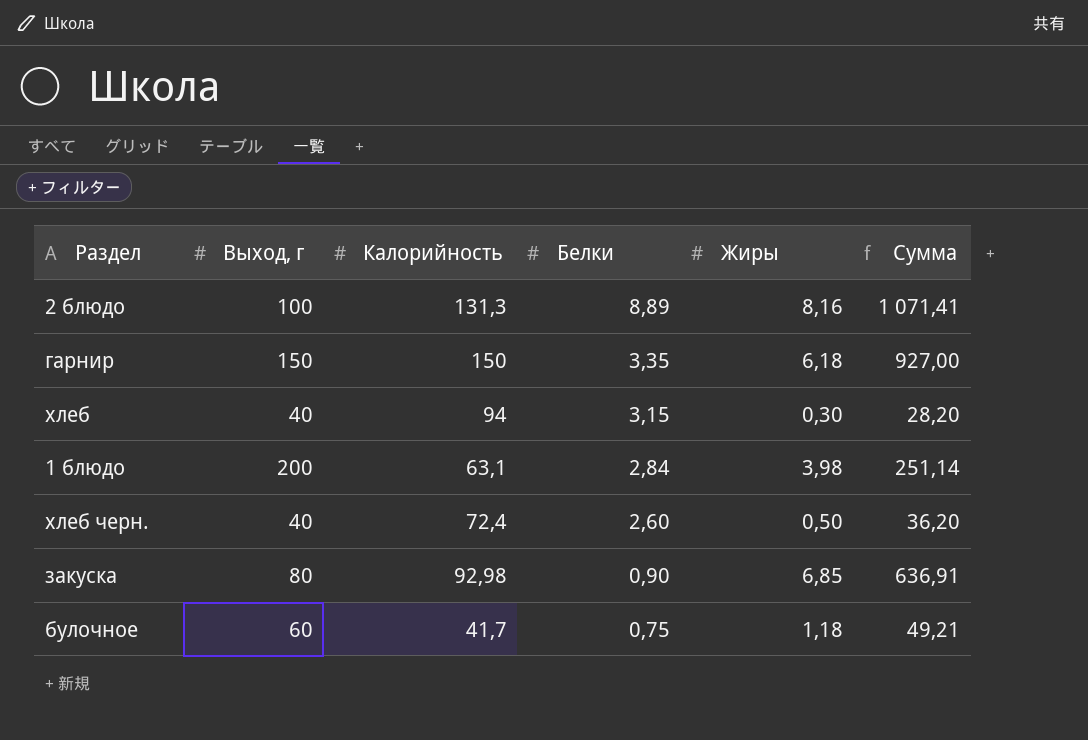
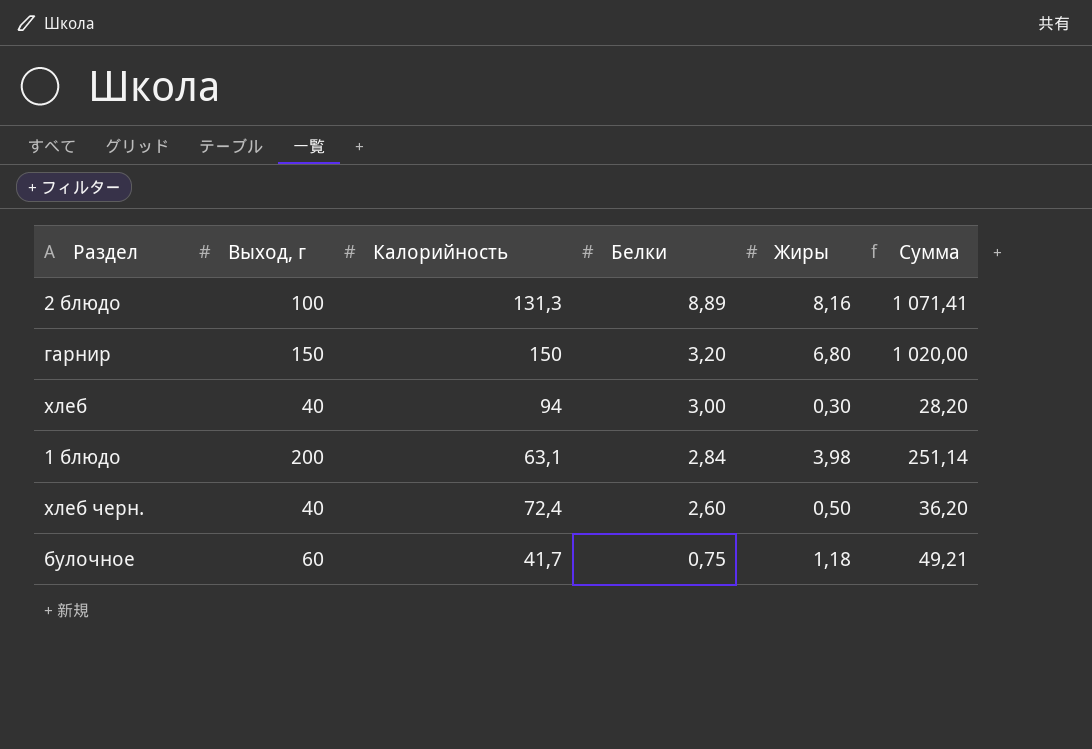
row закуска: 80 | 92,98 | 0,90 | 6,85 | 636,91 -> none
гарнир | Белки: 3,35 -> 3,20
гарнир | Жиры: 6,18 -> 6,80
гарнир | Сумма: 927,00 -> 1 020,00
хлеб | Белки: 3,15 -> 3,00

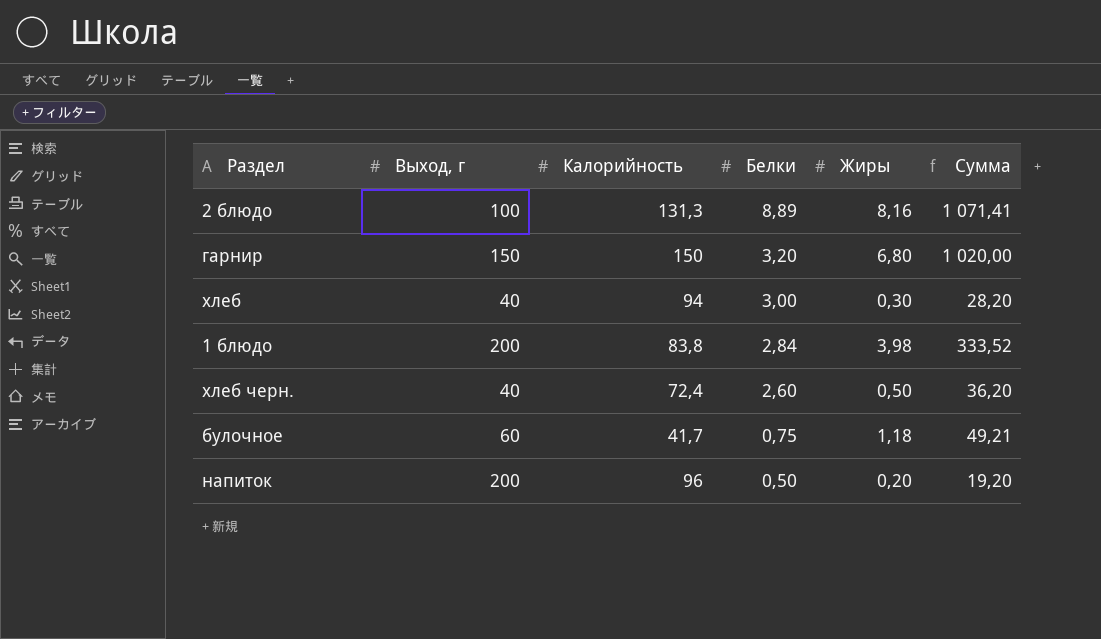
1 блюдо | Калорийность: 63,1 -> 83,8
1 блюдо | Сумма: 251,14 -> 333,52
row напиток: none -> 200 | 96 | 0,50 | 0,20 | 19,20

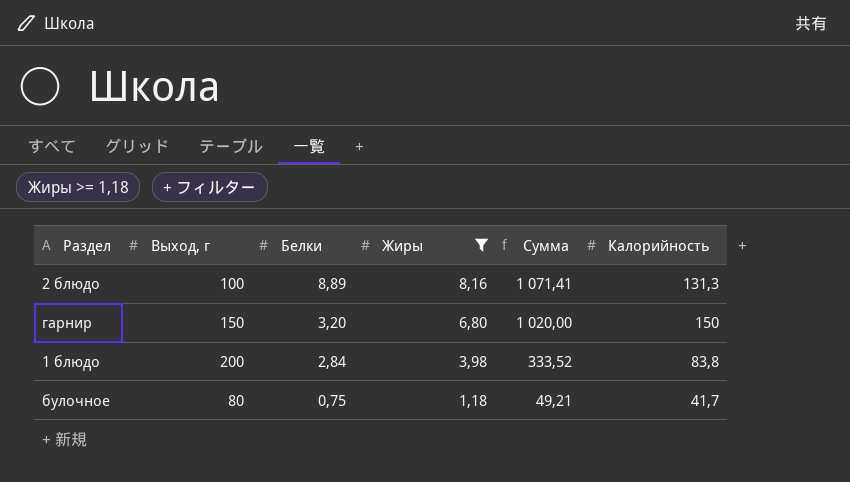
filter: none -> Жиры >= 1,18
column Калорийность | position: 3 -> 6
булочное | Выход, г: 60 -> 80

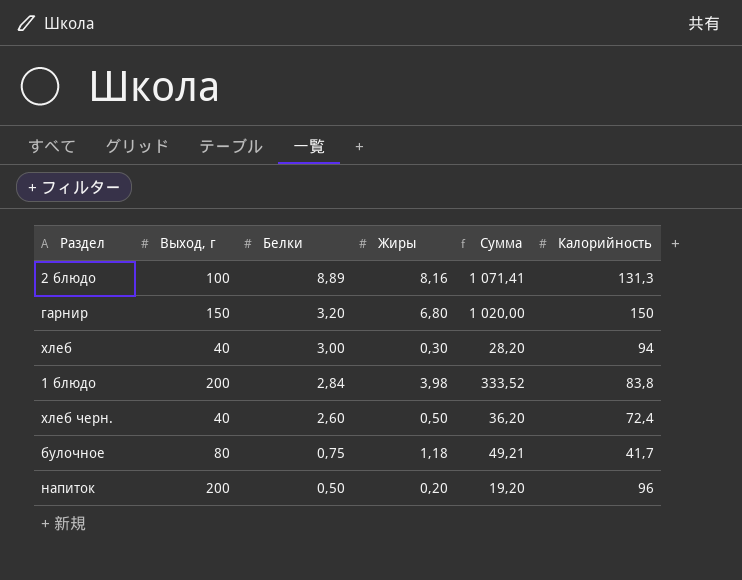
filter: Жиры >= 1,18 -> none

